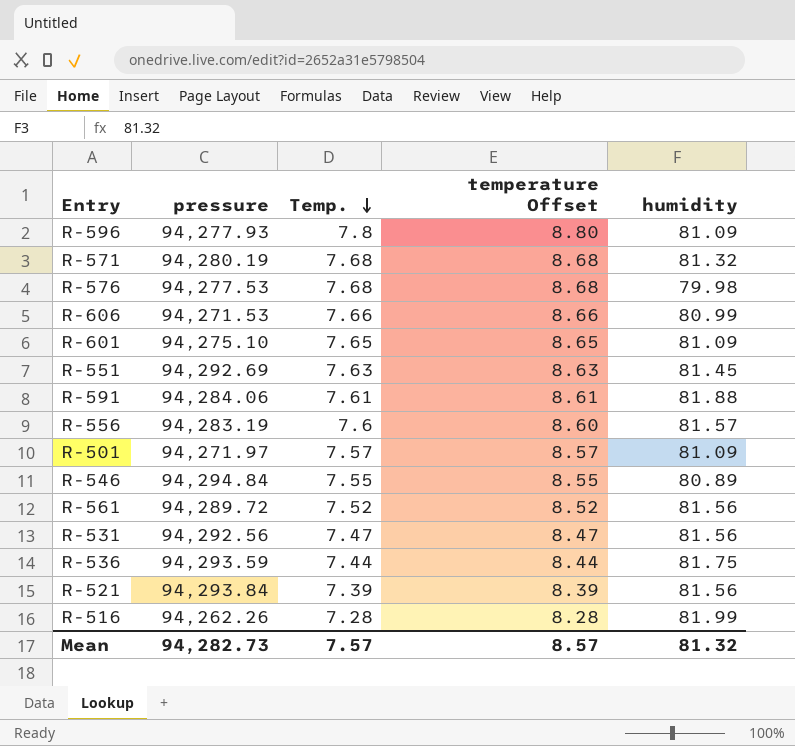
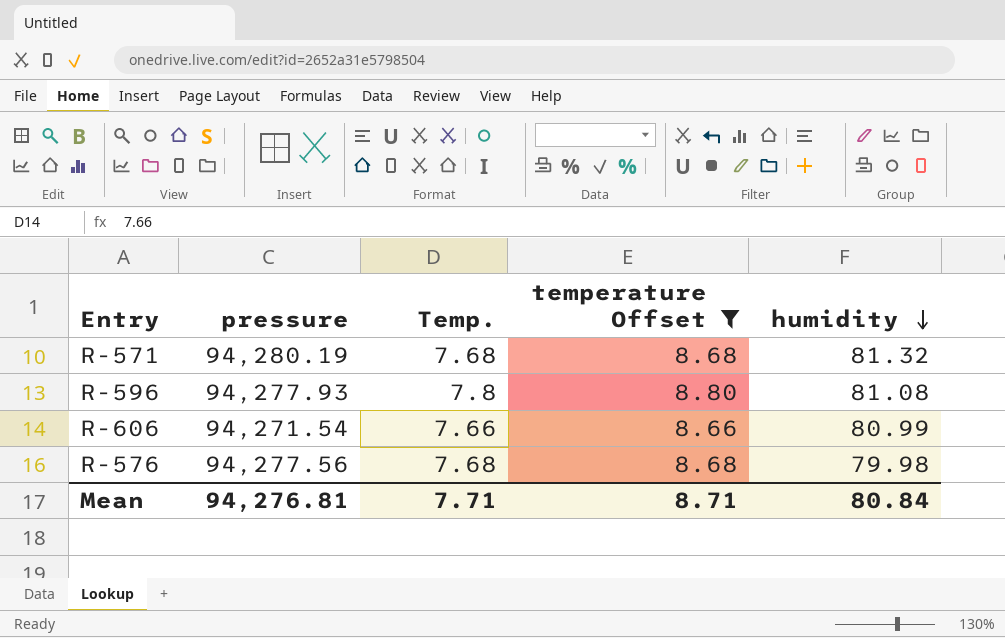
filter: none -> temperature Offset >= 8.66
row order: Temp. descending -> humidity descending
R-596 | humidity: 81.09 -> 81.08
R-606 | pressure: 94,271.53 -> 94,271.54
R-576 | pressure: 94,277.53 -> 94,277.56
Mean | pressure: 94,282.73 -> 94,276.81
Mean | Temp.: 7.57 -> 7.71
Mean | temperature Offset: 8.57 -> 8.71
Mean | humidity: 81.32 -> 80.84

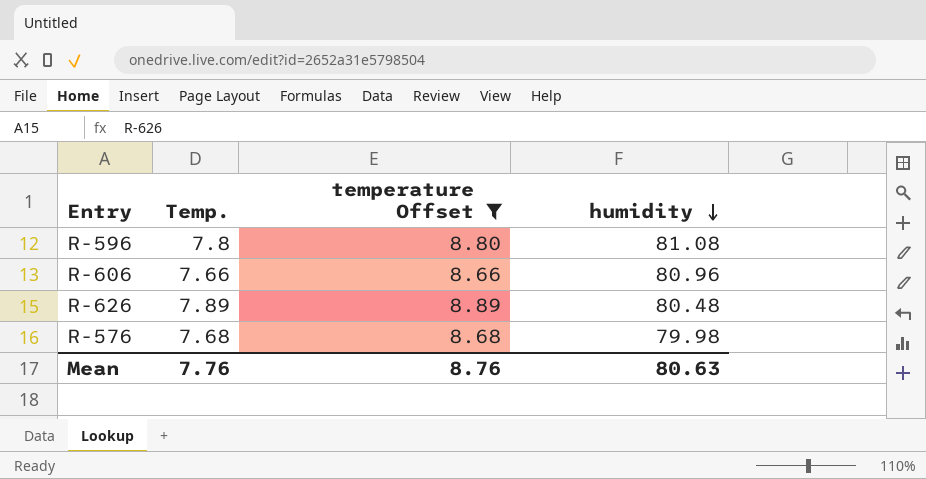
column pressure | position: 2 -> none
row R-571: 94,280.19 | 7.68 | 8.68 | 81.32 -> none
R-606 | humidity: 80.99 -> 80.96
row R-626: none -> 7.89 | 8.89 | 80.48
Mean | Temp.: 7.71 -> 7.76
Mean | temperature Offset: 8.71 -> 8.76
Mean | humidity: 80.84 -> 80.63

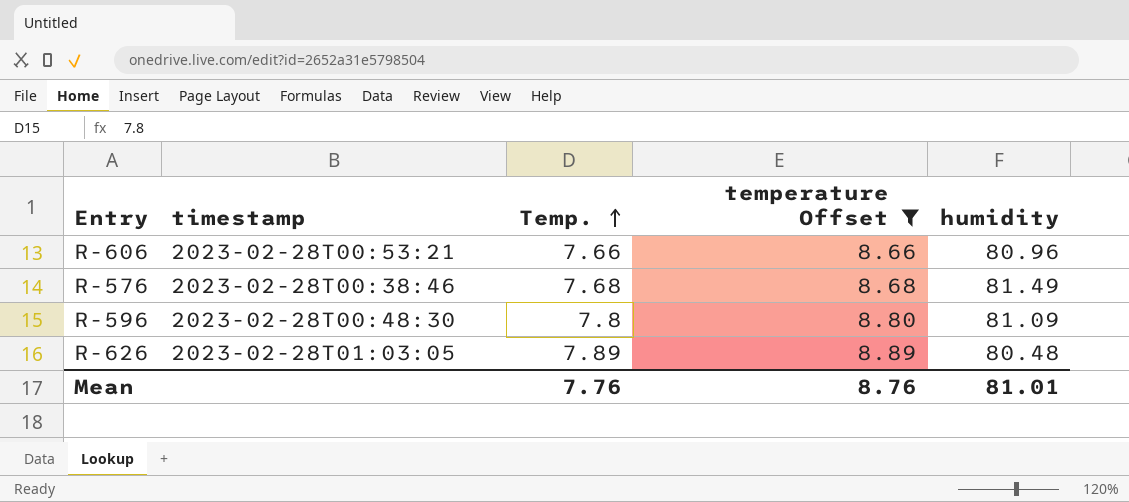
row order: humidity descending -> Temp. ascending
column timestamp | position: none -> 2
R-576 | humidity: 79.98 -> 81.49
R-596 | humidity: 81.08 -> 81.09
Mean | humidity: 80.63 -> 81.01

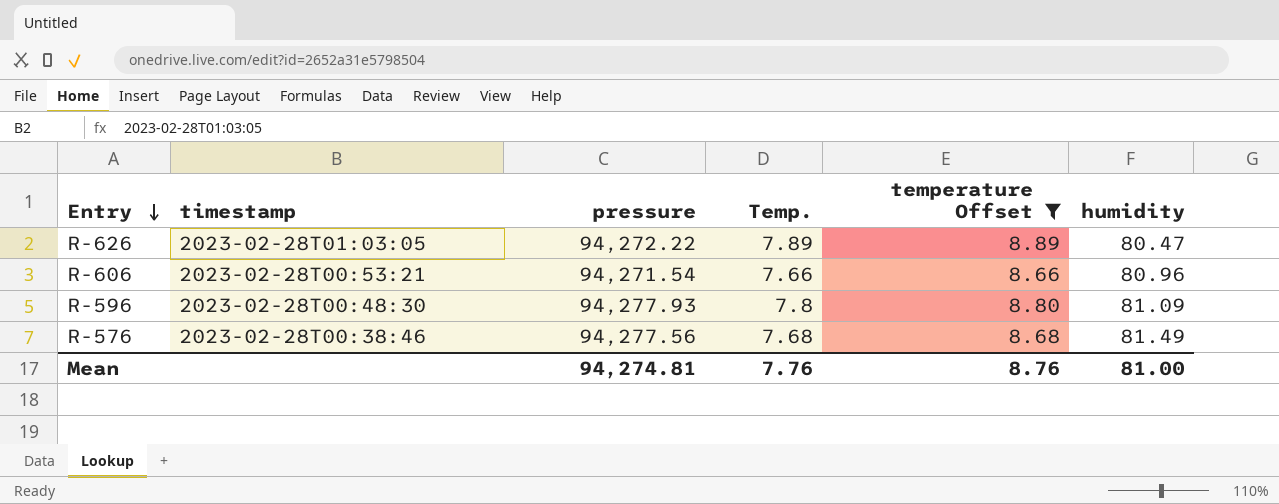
row order: Temp. ascending -> Entry descending
column pressure | position: none -> 3
R-626 | humidity: 80.48 -> 80.47
Mean | humidity: 81.01 -> 81.00

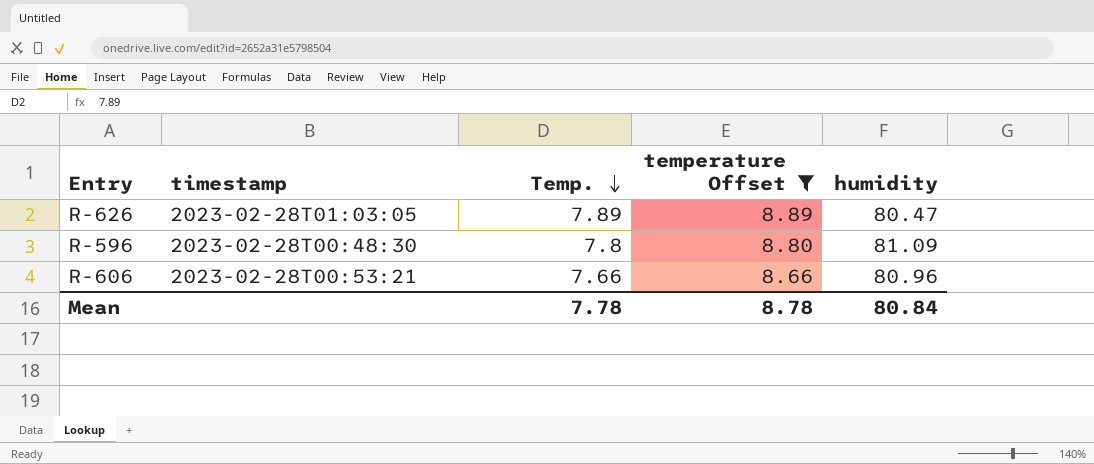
row order: Entry descending -> Temp. descending
column pressure | position: 3 -> none
row R-576: 2023-02-28T00:38:46 | 94,277.56 | 7.68 | 8.68 | 81.49 -> none
Mean | Temp.: 7.76 -> 7.78
Mean | temperature Offset: 8.76 -> 8.78
Mean | humidity: 81.00 -> 80.84

